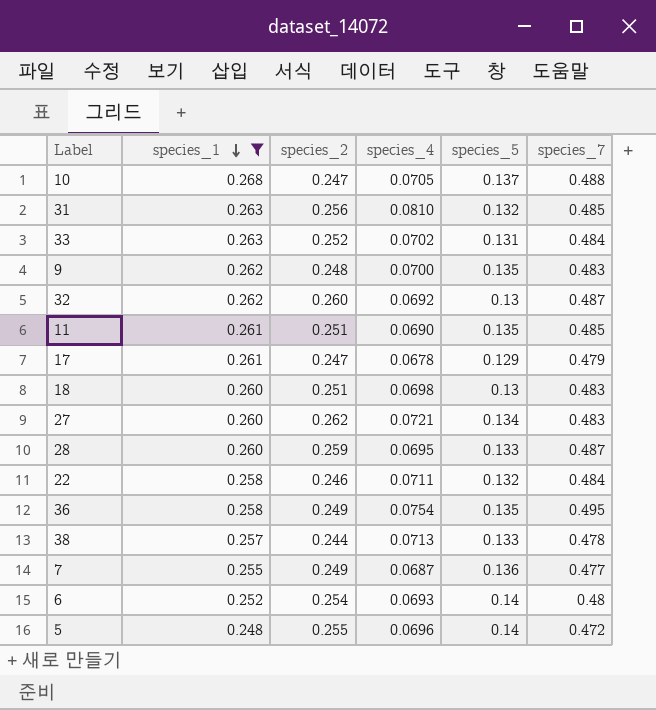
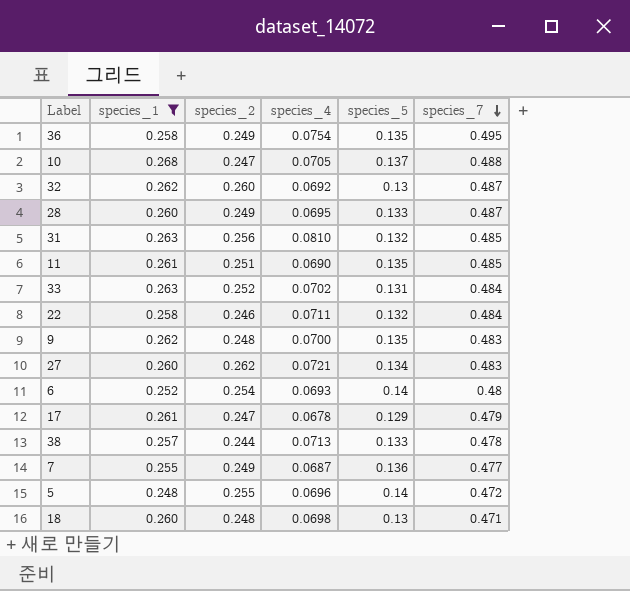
row order: species_1 descending -> species_7 descending
28 | species_2: 0.259 -> 0.249
18 | species_2: 0.251 -> 0.248
18 | species_7: 0.483 -> 0.471

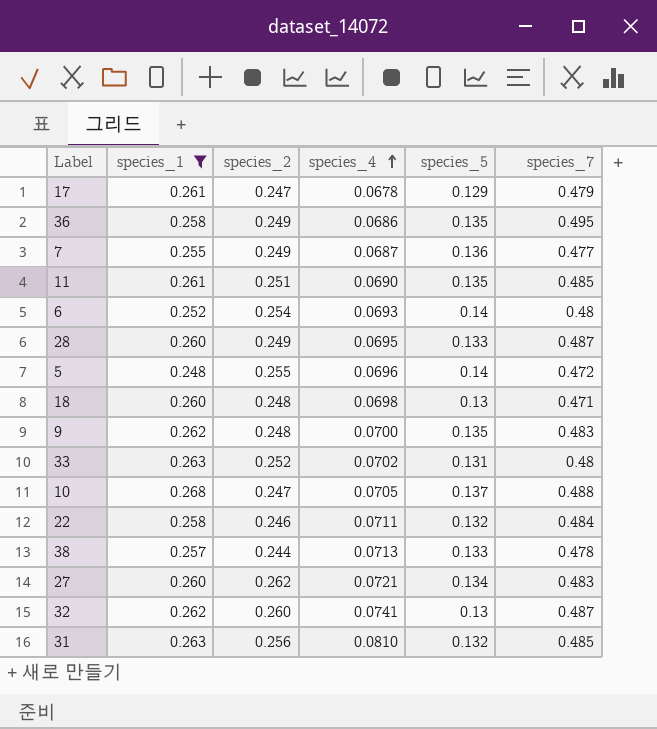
row order: species_7 descending -> species_4 ascending
36 | species_4: 0.0754 -> 0.0686
33 | species_7: 0.484 -> 0.48
32 | species_4: 0.0692 -> 0.0741

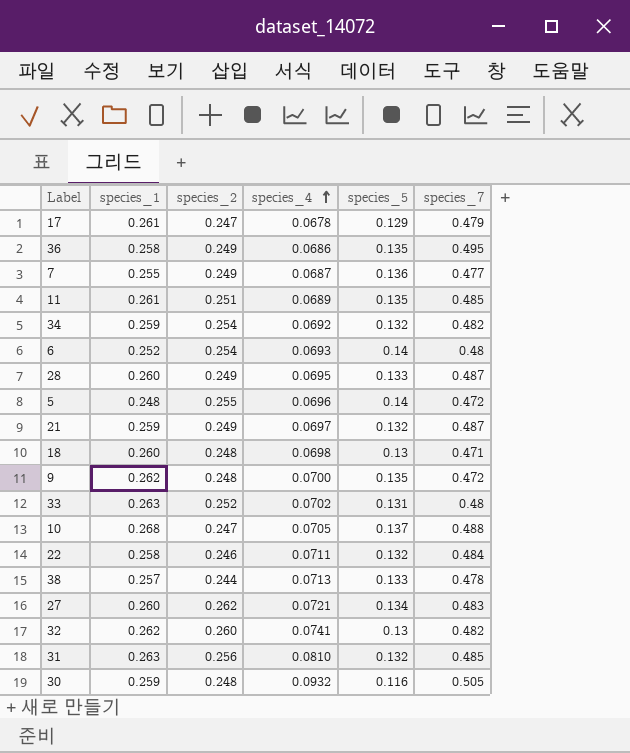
filter: species_1 != 0.259 -> none
11 | species_4: 0.0690 -> 0.0689
9 | species_7: 0.483 -> 0.472
32 | species_7: 0.487 -> 0.482

